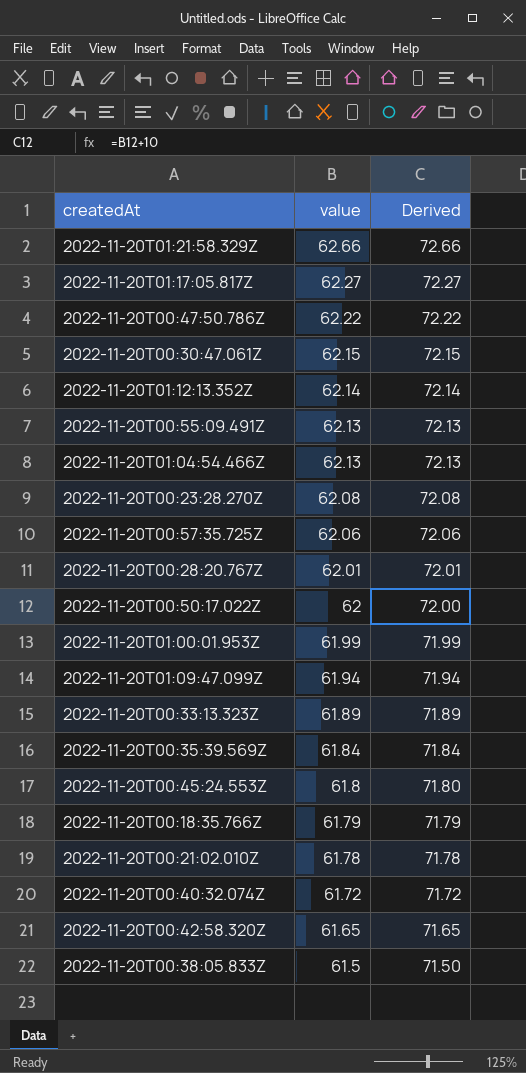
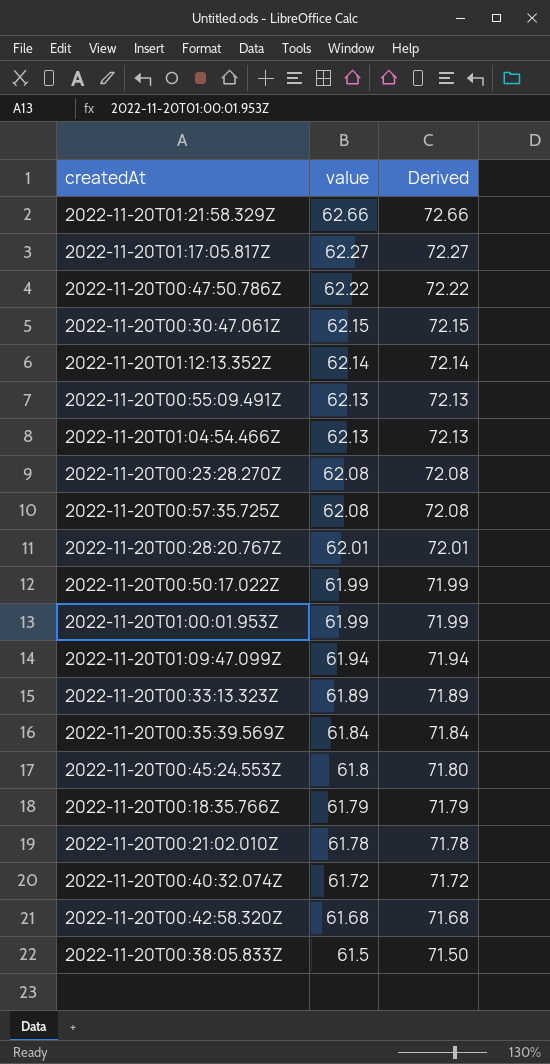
2022-11-20T00:57:35.725Z | value: 62.06 -> 62.08
2022-11-20T00:57:35.725Z | Derived: 72.06 -> 72.08
2022-11-20T00:50:17.022Z | value: 62 -> 61.99
2022-11-20T00:50:17.022Z | Derived: 72.00 -> 71.99
2022-11-20T00:42:58.320Z | value: 61.65 -> 61.68
2022-11-20T00:42:58.320Z | Derived: 71.65 -> 71.68

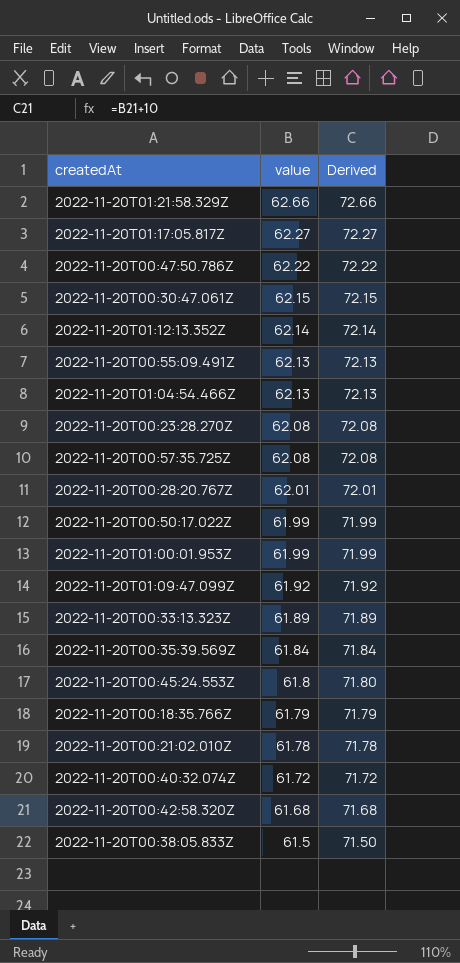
2022-11-20T01:09:47.099Z | value: 61.94 -> 61.92
2022-11-20T01:09:47.099Z | Derived: 71.94 -> 71.92

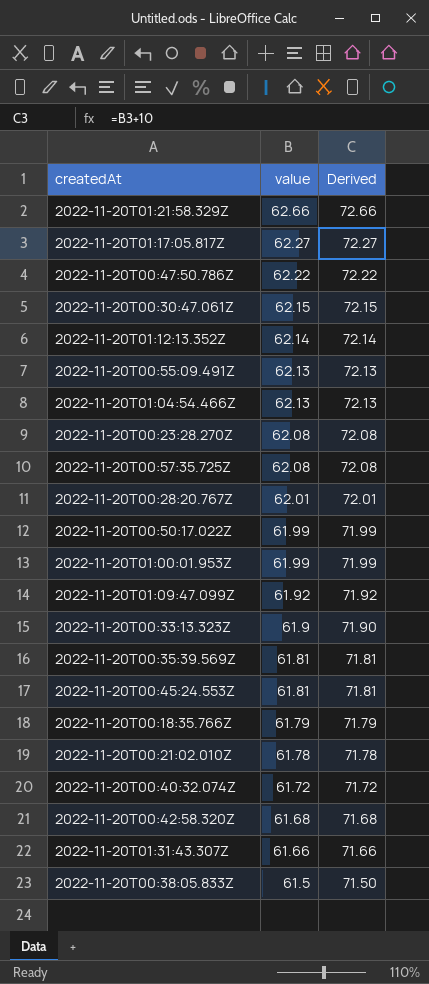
2022-11-20T00:33:13.323Z | value: 61.89 -> 61.9
2022-11-20T00:33:13.323Z | Derived: 71.89 -> 71.90
2022-11-20T00:35:39.569Z | value: 61.84 -> 61.81
2022-11-20T00:35:39.569Z | Derived: 71.84 -> 71.81
2022-11-20T00:45:24.553Z | value: 61.8 -> 61.81
2022-11-20T00:45:24.553Z | Derived: 71.80 -> 71.81
row 2022-11-20T01:31:43.307Z: none -> 61.66 | 71.66

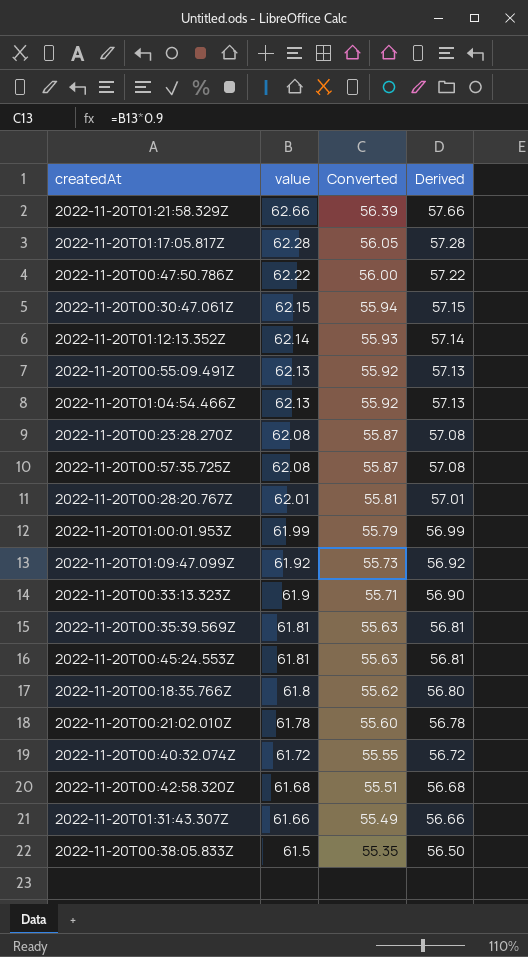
column Converted | formula: none -> [value] * 0.9
column Derived | formula: [value] + 10 -> [value] - 5
row 2022-11-20T00:50:17.022Z: 61.99 | 71.99 -> none
2022-11-20T01:17:05.817Z | value: 62.27 -> 62.28
2022-11-20T00:18:35.766Z | value: 61.79 -> 61.8

